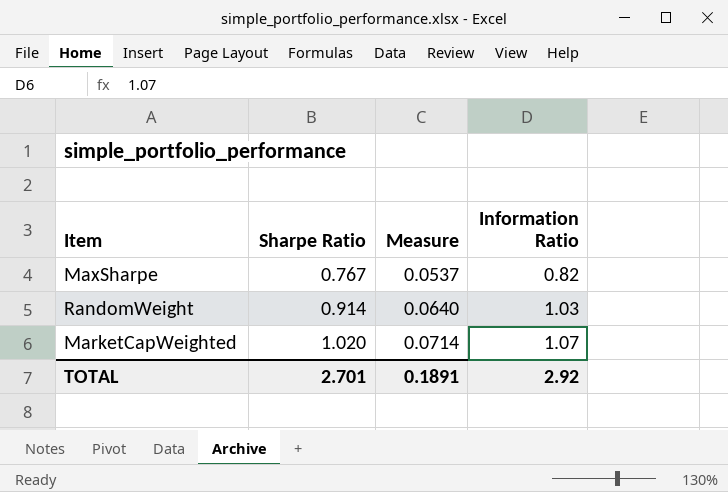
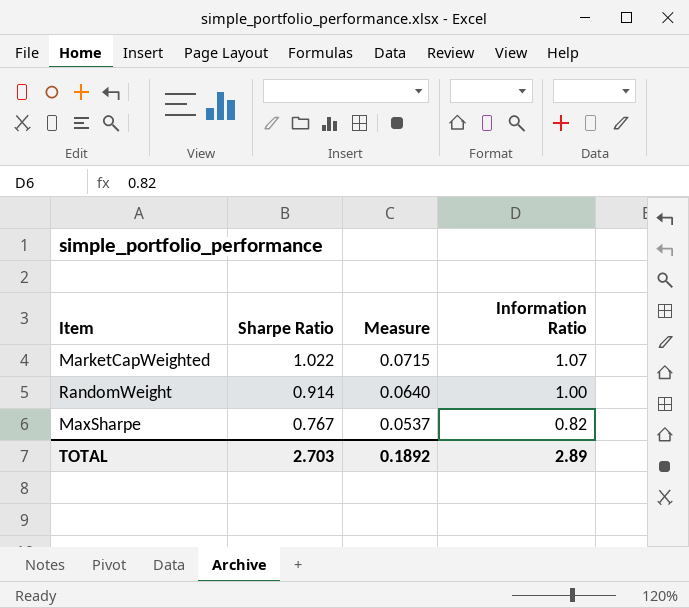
row order: Sharpe Ratio ascending -> Sharpe Ratio descending
MarketCapWeighted | Sharpe Ratio: 1.020 -> 1.022
MarketCapWeighted | Measure: 0.0714 -> 0.0715
RandomWeight | Information Ratio: 1.03 -> 1.00
TOTAL | Sharpe Ratio: 2.701 -> 2.703
TOTAL | Measure: 0.1891 -> 0.1892
TOTAL | Information Ratio: 2.92 -> 2.89

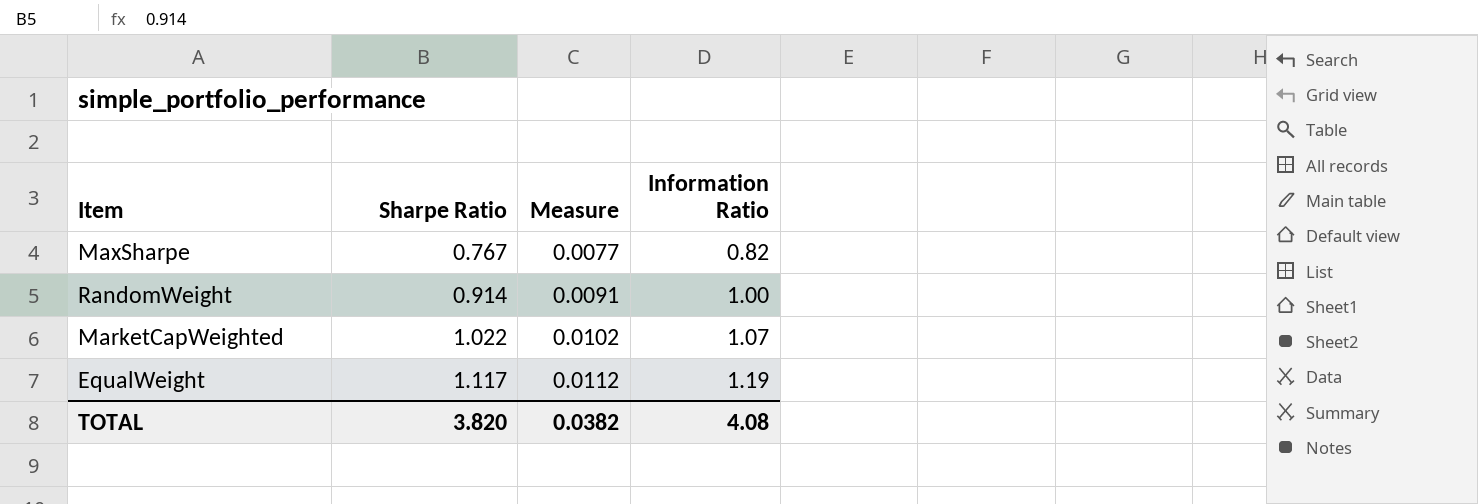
row order: Sharpe Ratio descending -> Sharpe Ratio ascending
column Measure | formula: [Sharpe Ratio] * 0.07 -> [Sharpe Ratio] * 0.01
row EqualWeight: none -> 1.117 | 0.0112 | 1.19
TOTAL | Sharpe Ratio: 2.703 -> 3.820
TOTAL | Measure: 0.1892 -> 0.0382
TOTAL | Information Ratio: 2.89 -> 4.08

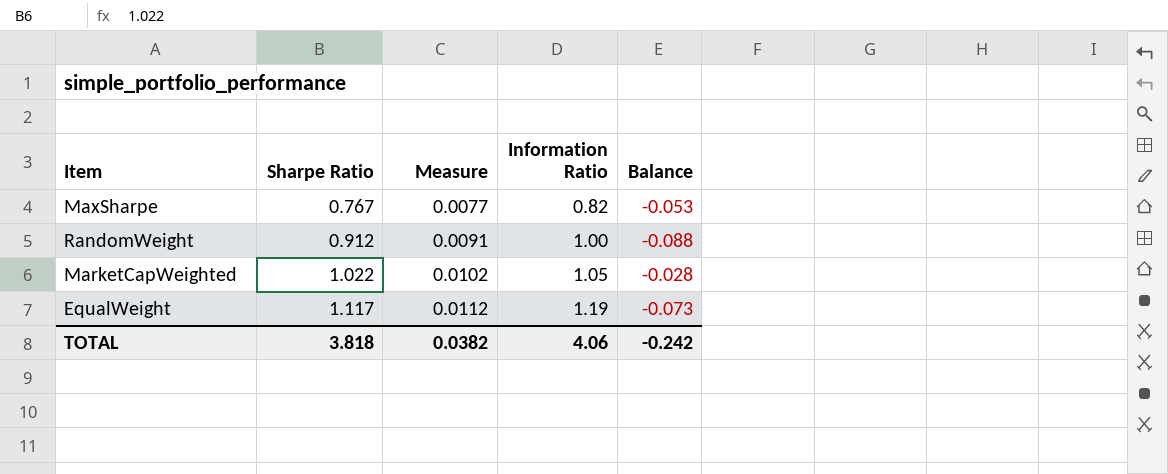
column Balance | formula: none -> [Sharpe Ratio] - [Information Ratio]
RandomWeight | Sharpe Ratio: 0.914 -> 0.912
MarketCapWeighted | Information Ratio: 1.07 -> 1.05
TOTAL | Sharpe Ratio: 3.820 -> 3.818
TOTAL | Information Ratio: 4.08 -> 4.06

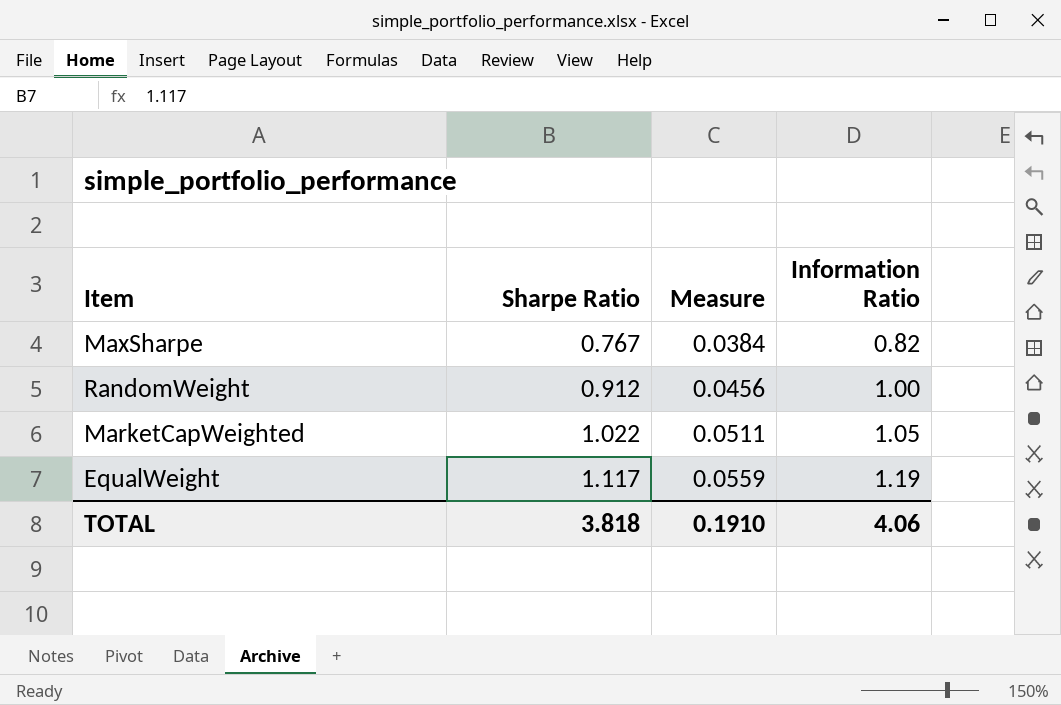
column Balance | formula: [Sharpe Ratio] - [Information Ratio] -> none
column Measure | formula: [Sharpe Ratio] * 0.01 -> [Sharpe Ratio] * 0.05
TOTAL | Measure: 0.0382 -> 0.1910

